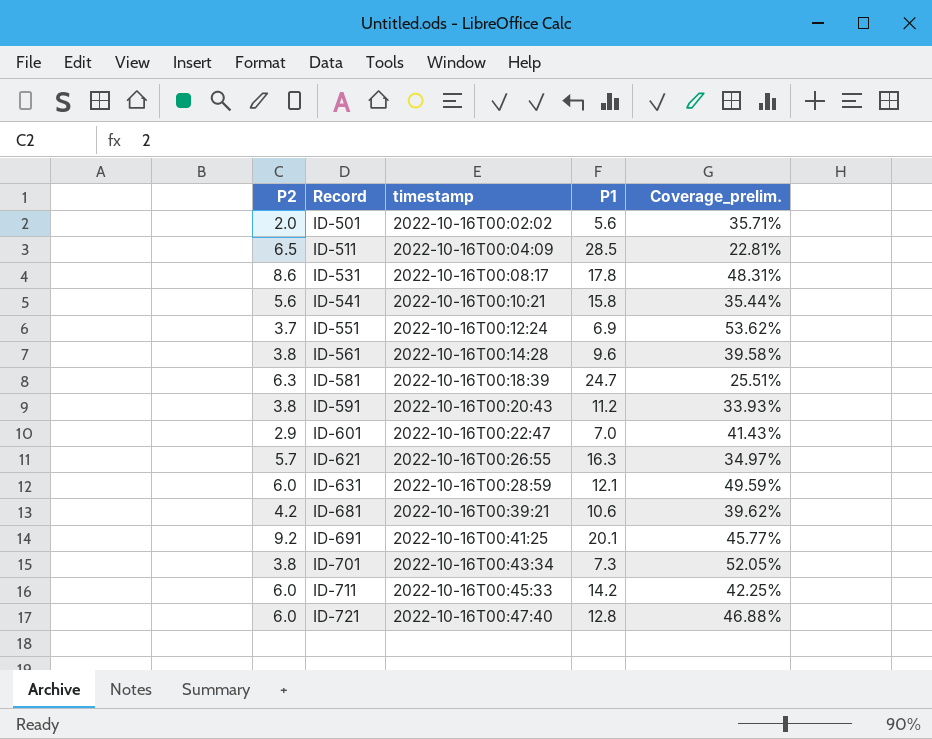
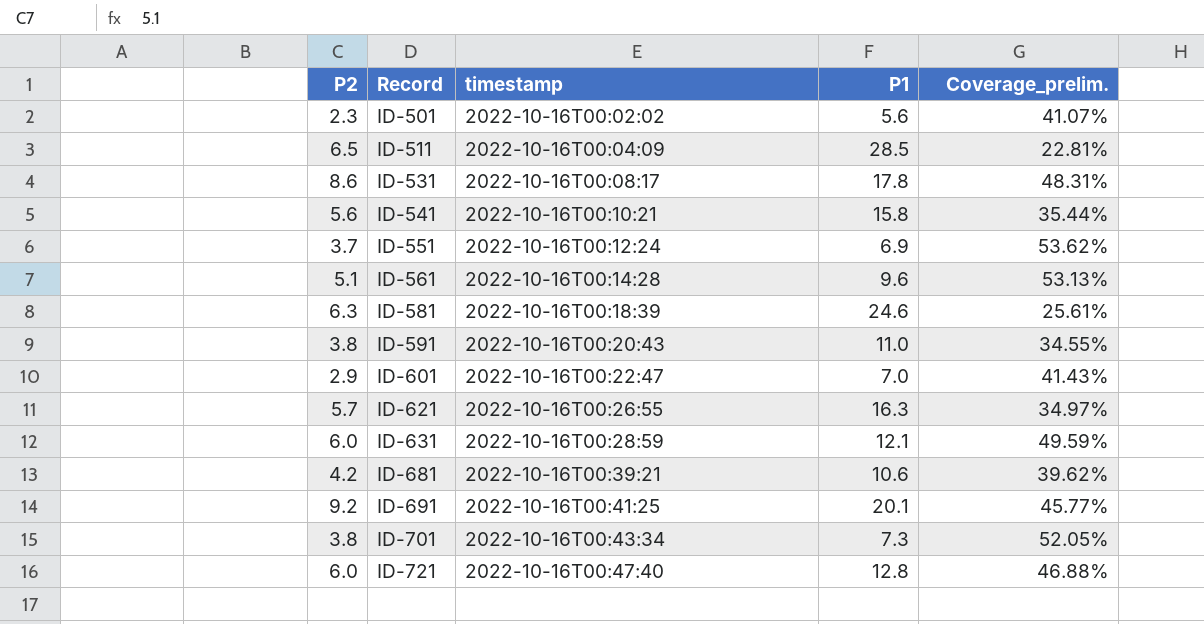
row ID-711: 6.0 | 2022-10-16T00:45:33 | 14.2 | 42.25% -> none
ID-501 | P2: 2.0 -> 2.3
ID-501 | Coverage_prelim.: 35.71% -> 41.07%
ID-561 | P2: 3.8 -> 5.1
ID-561 | Coverage_prelim.: 39.58% -> 53.13%
ID-581 | P1: 24.7 -> 24.6
ID-581 | Coverage_prelim.: 25.51% -> 25.61%
ID-591 | P1: 11.2 -> 11.0
ID-591 | Coverage_prelim.: 33.93% -> 34.55%

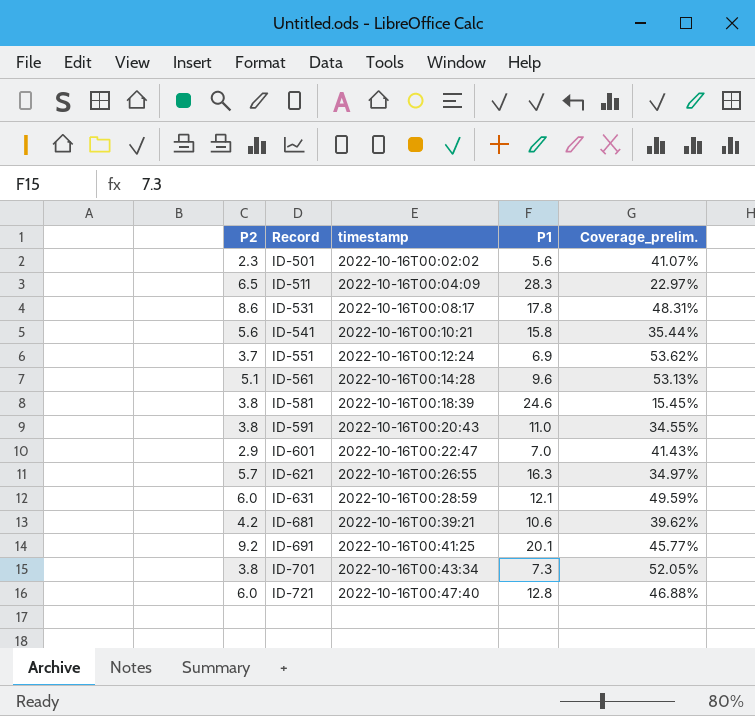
ID-511 | P1: 28.5 -> 28.3
ID-511 | Coverage_prelim.: 22.81% -> 22.97%
ID-581 | P2: 6.3 -> 3.8
ID-581 | Coverage_prelim.: 25.61% -> 15.45%

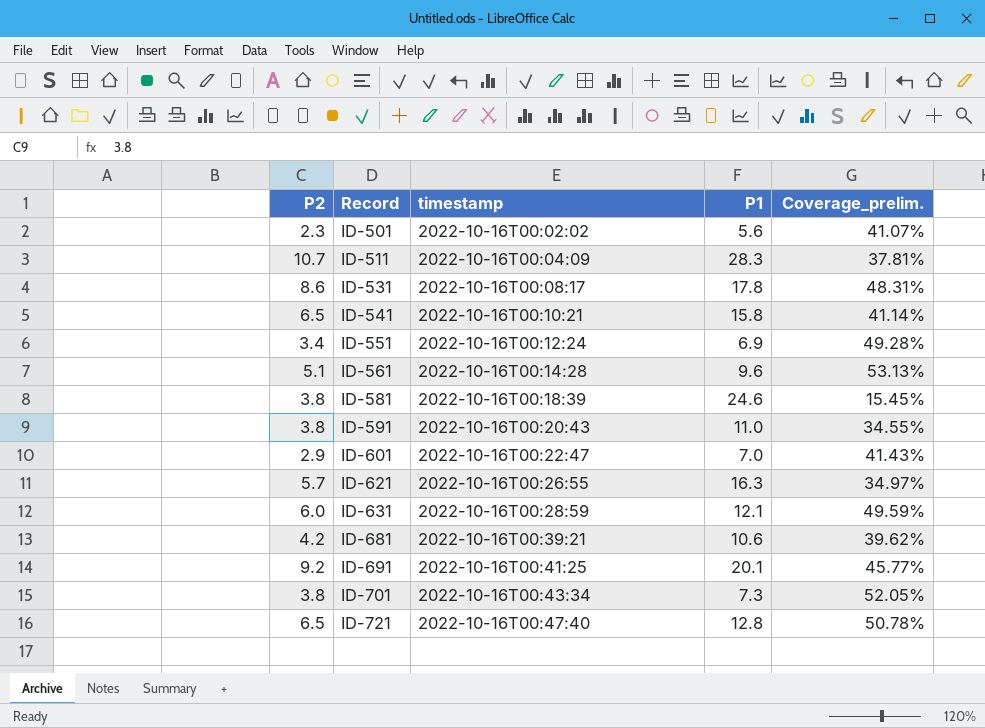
ID-511 | P2: 6.5 -> 10.7
ID-511 | Coverage_prelim.: 22.97% -> 37.81%
ID-541 | P2: 5.6 -> 6.5
ID-541 | Coverage_prelim.: 35.44% -> 41.14%
ID-551 | P2: 3.7 -> 3.4
ID-551 | Coverage_prelim.: 53.62% -> 49.28%
ID-721 | P2: 6.0 -> 6.5
ID-721 | Coverage_prelim.: 46.88% -> 50.78%

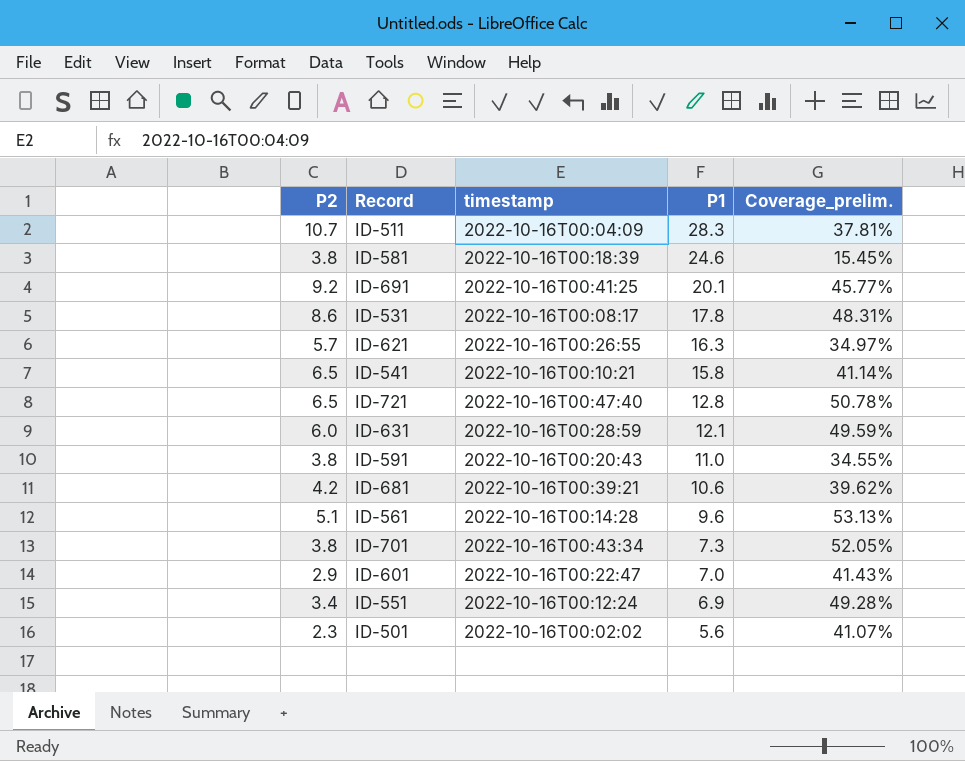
row order: Record ascending -> P1 descending

